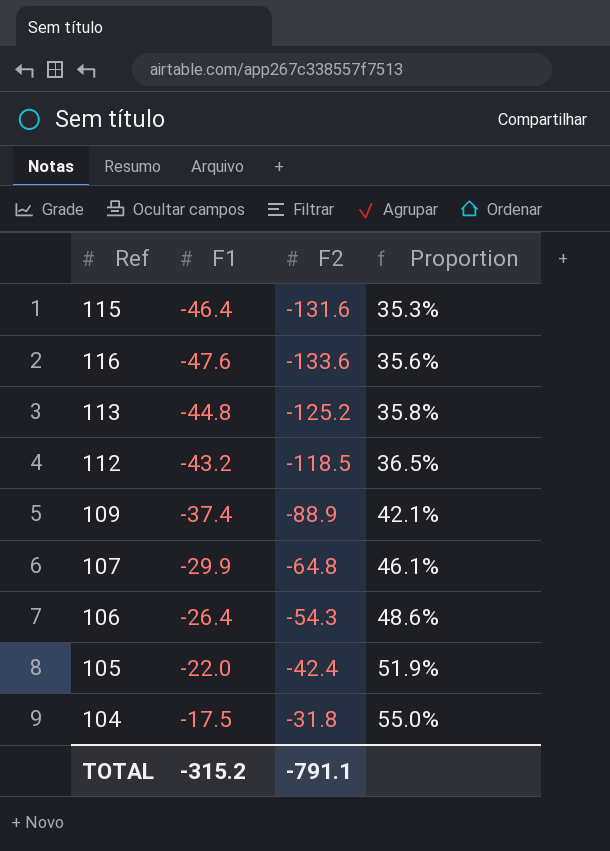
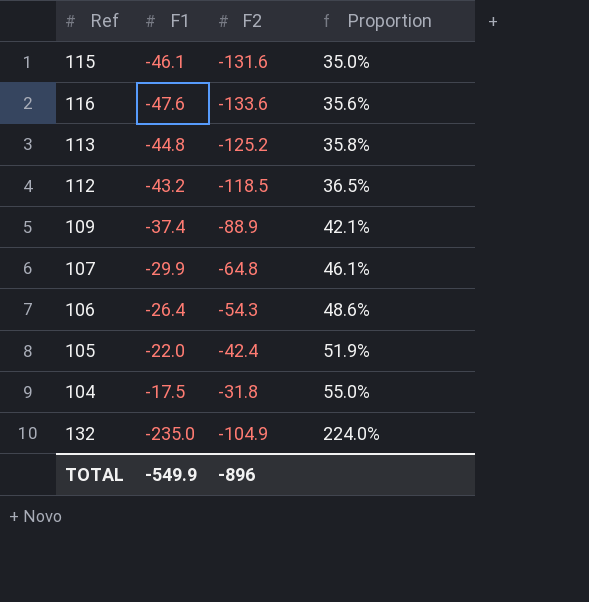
115 | F1: -46.4 -> -46.1
115 | Proportion: 35.3% -> 35.0%
row 132: none -> -235.0 | -104.9 | 224.0%
TOTAL | F1: -315.2 -> -549.9
TOTAL | F2: -791.1 -> -896

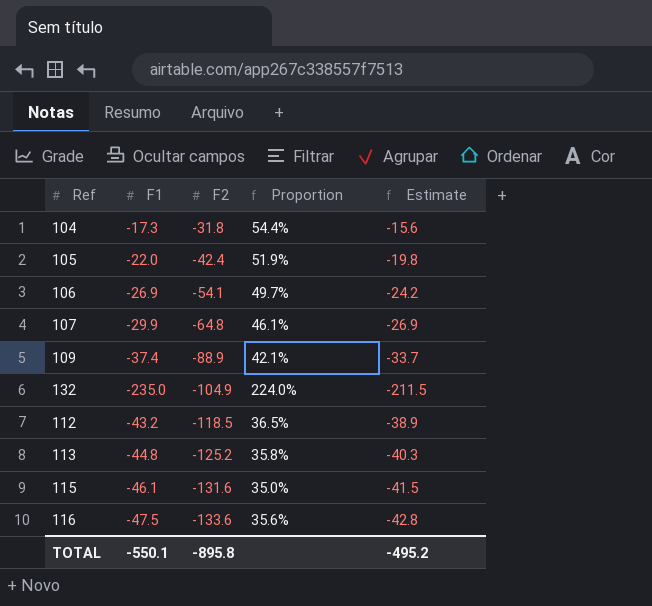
row order: Proportion ascending -> F2 descending
column Estimate | formula: none -> [F1] * 0.9
104 | F1: -17.5 -> -17.3
104 | Proportion: 55.0% -> 54.4%
106 | F1: -26.4 -> -26.9
106 | F2: -54.3 -> -54.1
106 | Proportion: 48.6% -> 49.7%
116 | F1: -47.6 -> -47.5
TOTAL | F1: -549.9 -> -550.1
TOTAL | F2: -896 -> -895.8

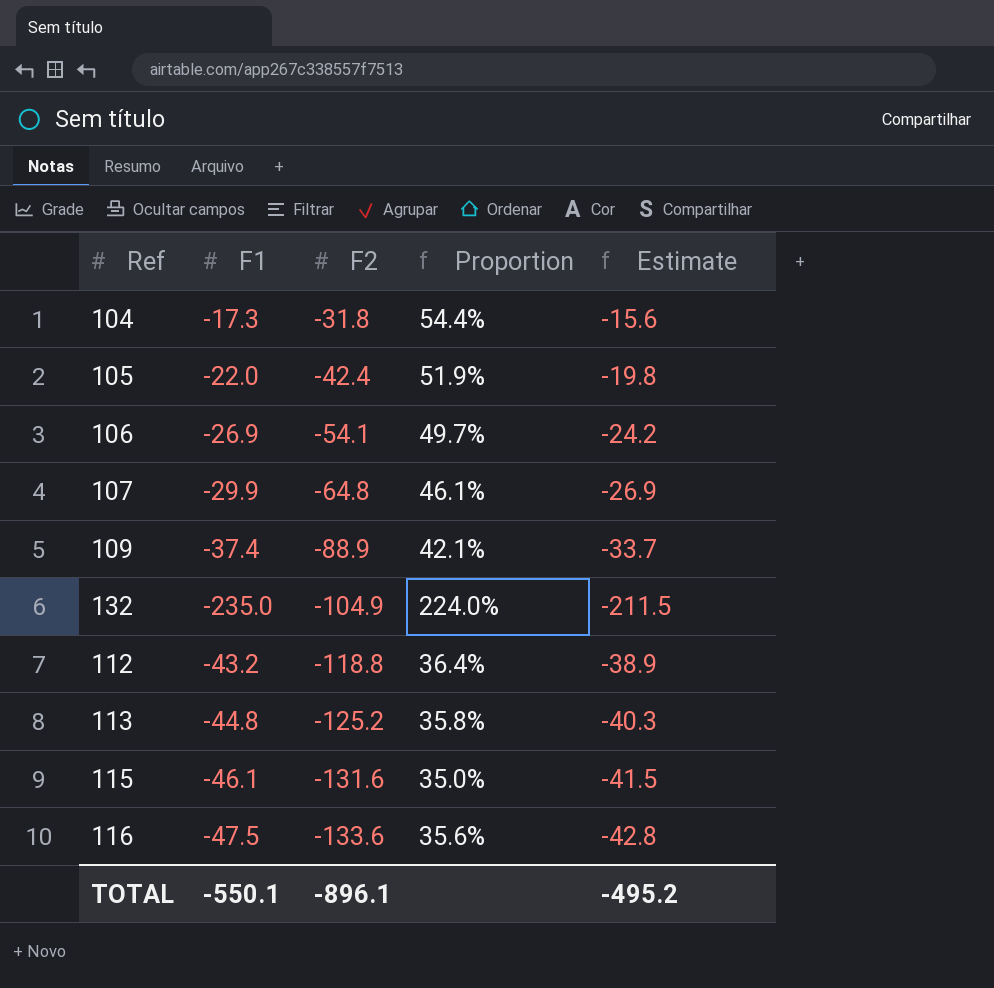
112 | F2: -118.5 -> -118.8
112 | Proportion: 36.5% -> 36.4%
TOTAL | F2: -895.8 -> -896.1

